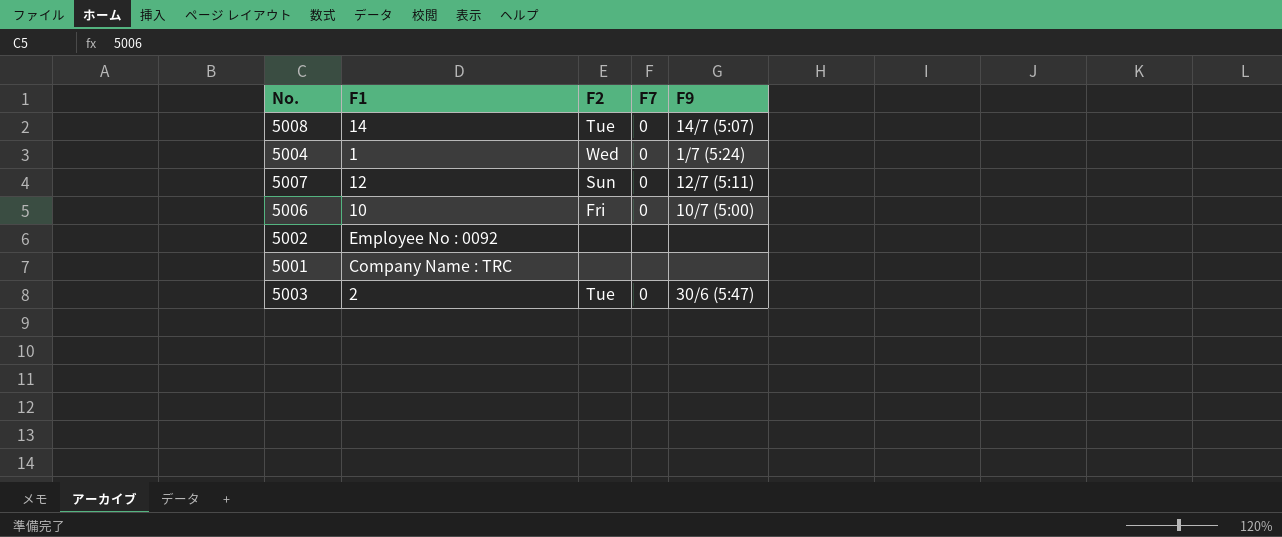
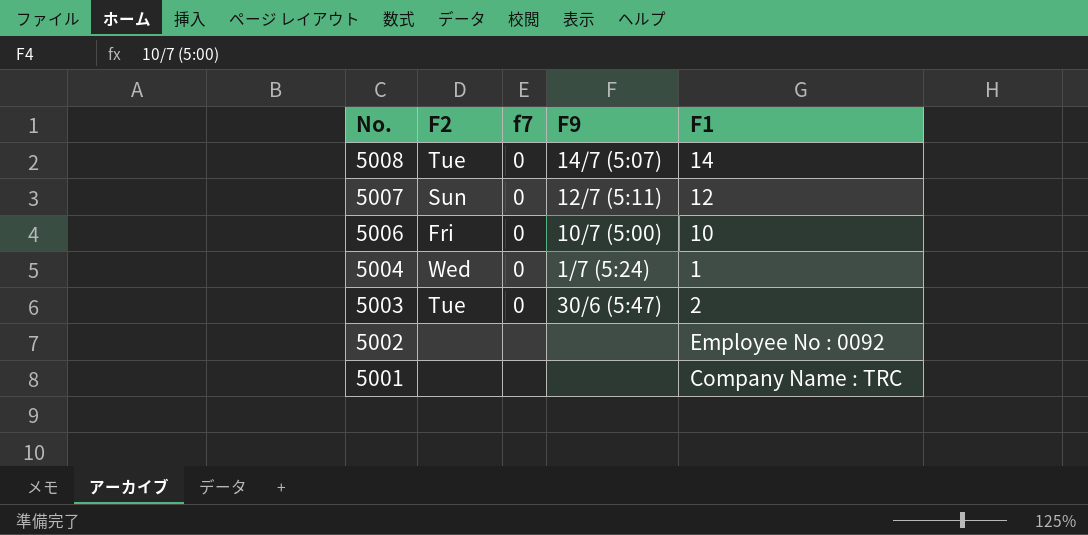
row order: none -> No. descending
column name: F7 -> f7
column F1 | position: 2 -> 5

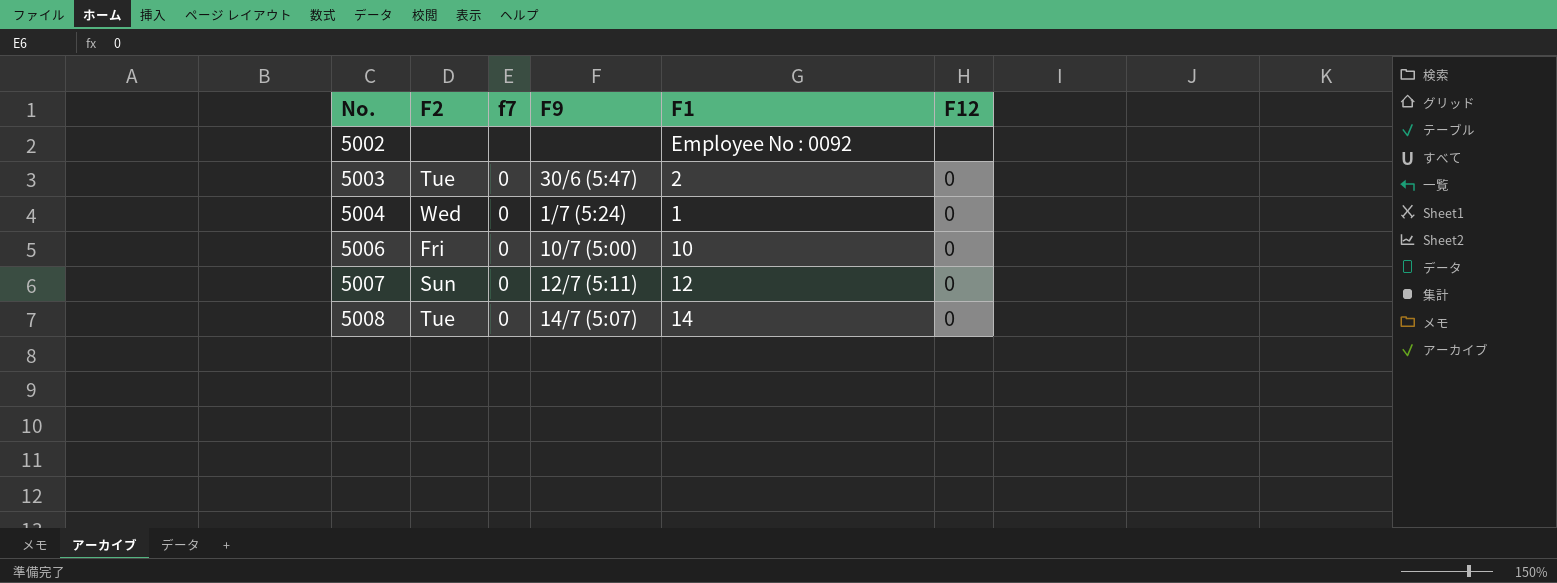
row order: No. descending -> No. ascending
column F12 | position: none -> 6
row 5001: none | none | none | Company Name : TRC -> none

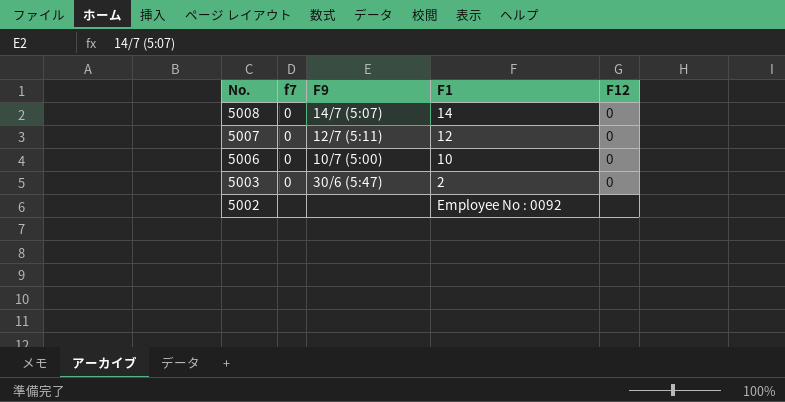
row order: No. ascending -> No. descending
column F2 | position: 2 -> none
row 5004: Wed | 0 | 1/7 (5:24) | 1 | 0 -> none

